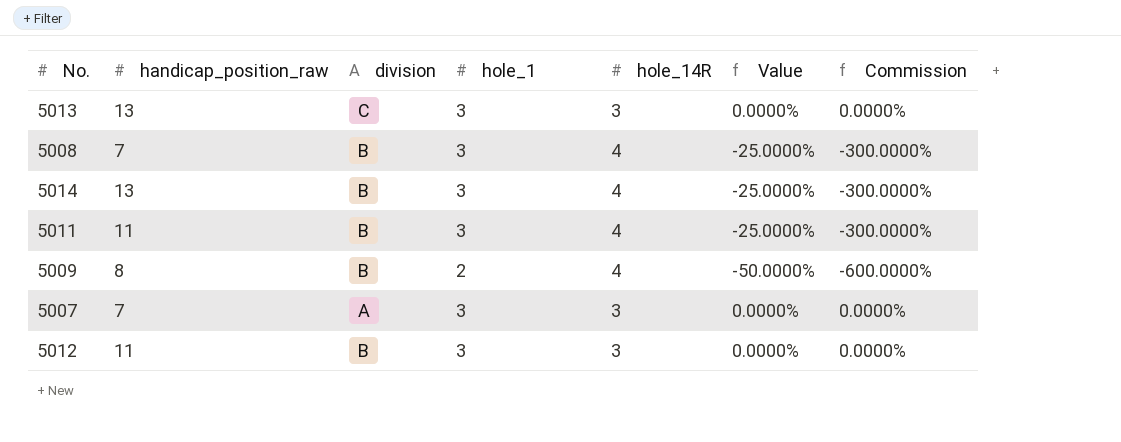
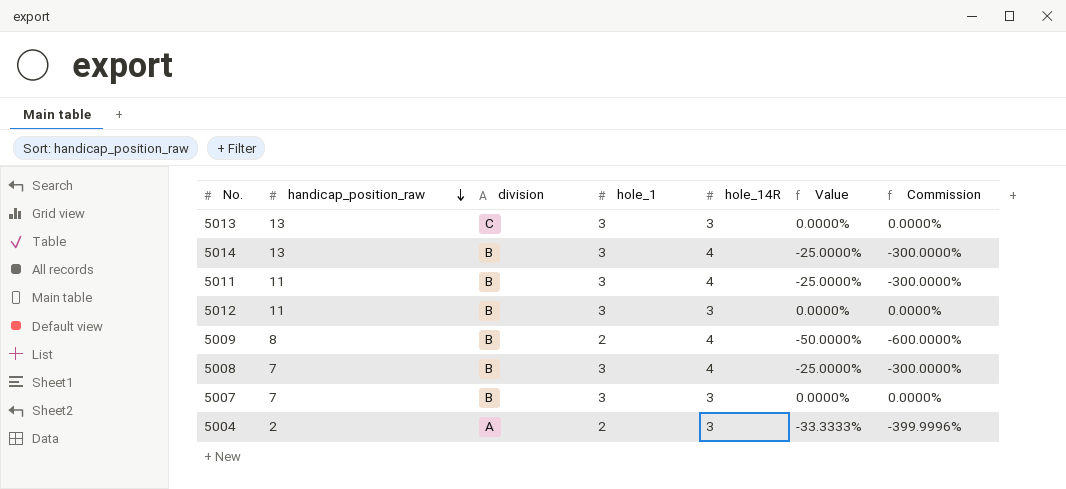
row order: none -> handicap_position_raw descending
5007 | division: A -> B
row 5004: none -> 2 | A | 2 | 3 | -33.3333% | -399.9996%

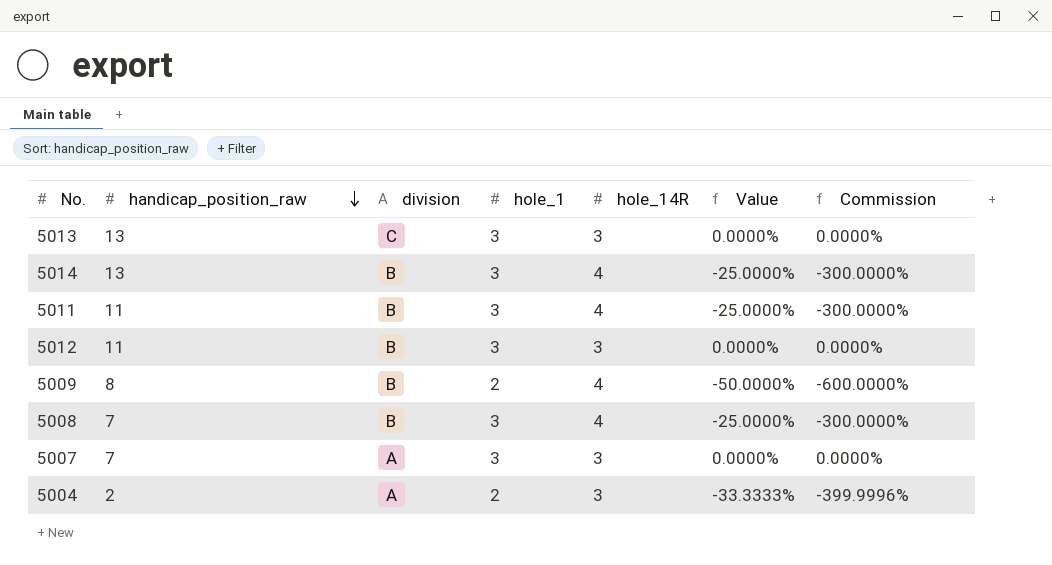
5007 | division: B -> A

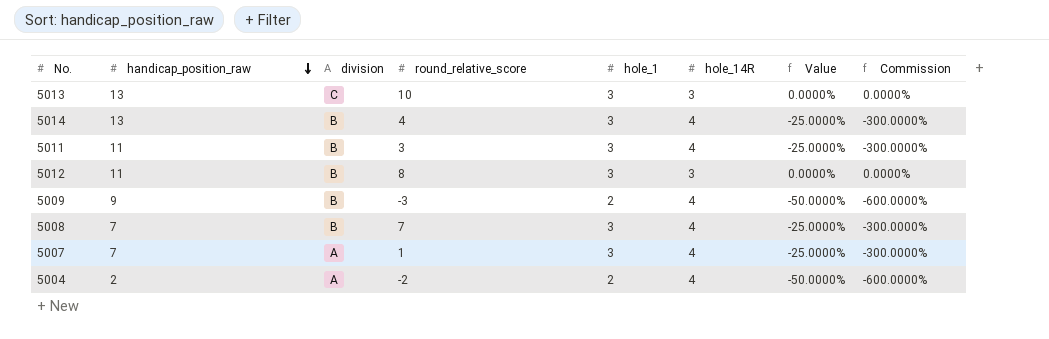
column round_relative_score | position: none -> 4
5009 | handicap_position_raw: 8 -> 9
5007 | hole_14R: 3 -> 4
5007 | Value: 0.0000% -> -25.0000%
5007 | Commission: 0.0000% -> -300.0000%
5004 | hole_14R: 3 -> 4
5004 | Value: -33.3333% -> -50.0000%
5004 | Commission: -399.9996% -> -600.0000%

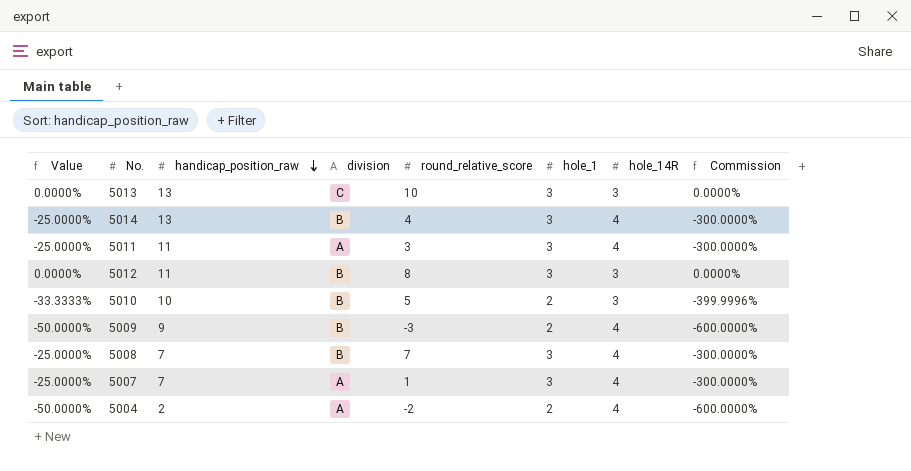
column Value | position: 7 -> 1
5011 | division: B -> A
row 5010: none -> -33.3333% | 10 | B | 5 | 2 | 3 | -399.9996%

